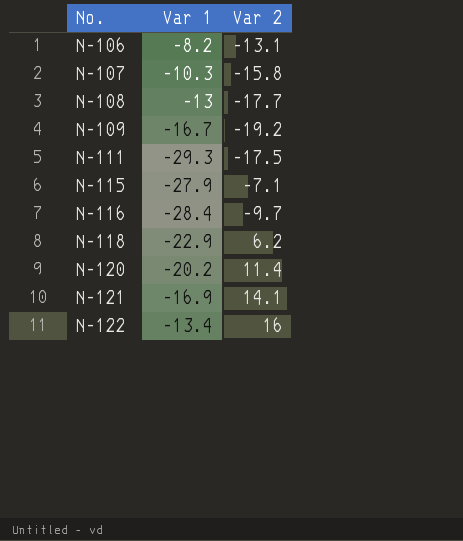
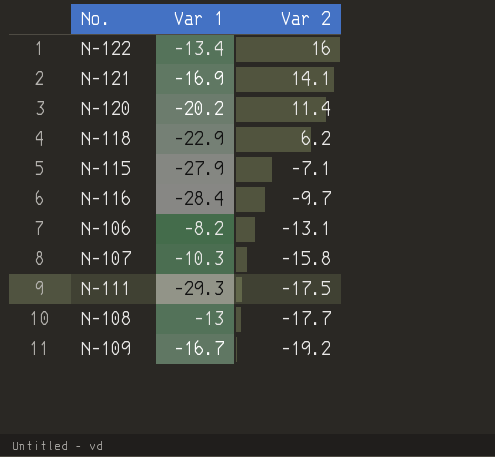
row order: No. ascending -> Var 2 descending

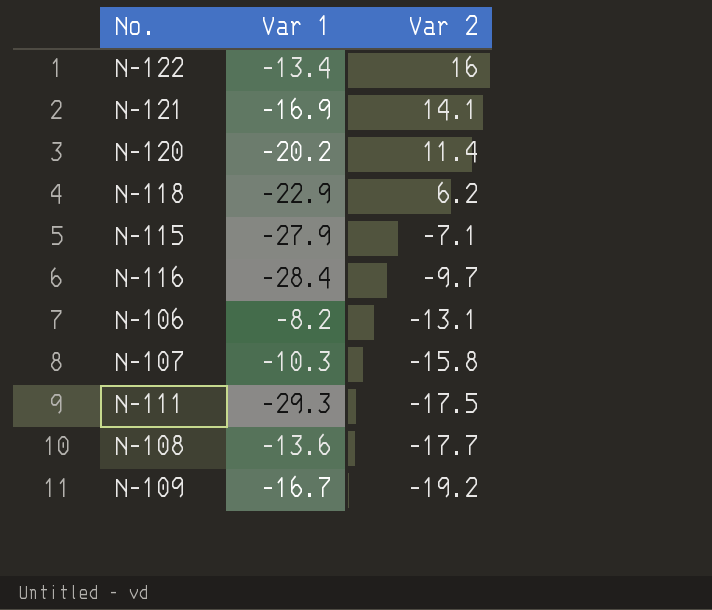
N-108 | Var 1: -13 -> -13.6

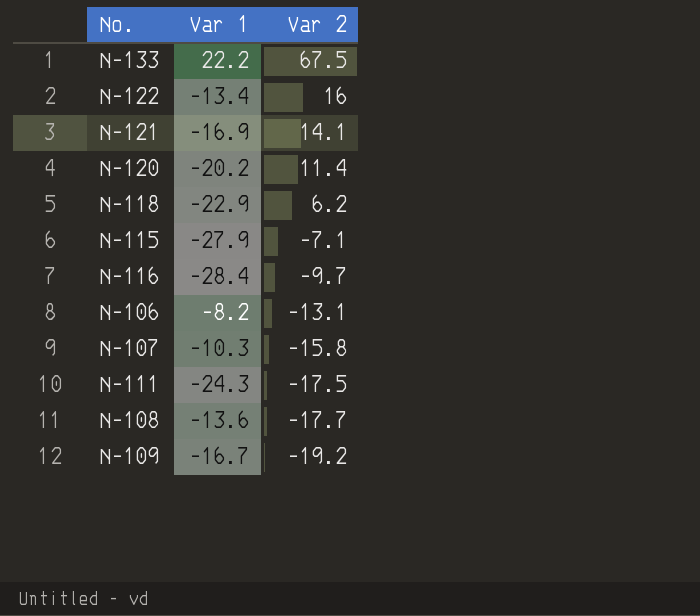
row N-133: none -> 22.2 | 67.5
N-111 | Var 1: -29.3 -> -24.3

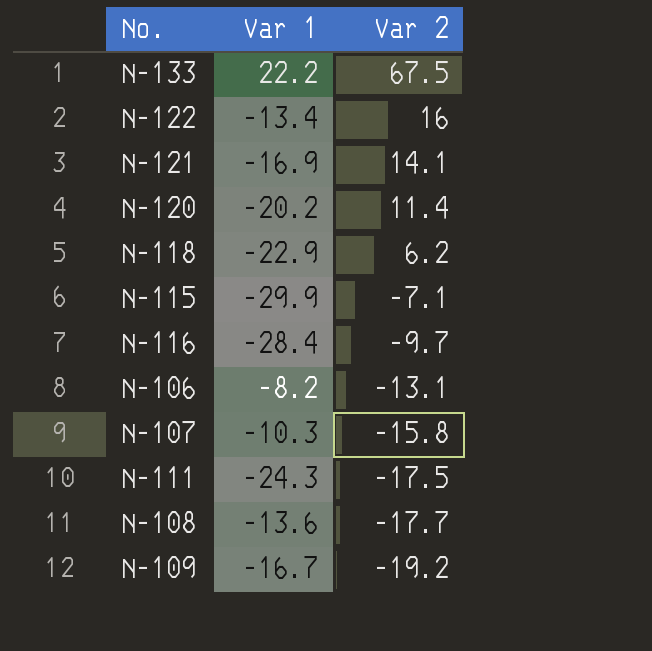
N-115 | Var 1: -27.9 -> -29.9

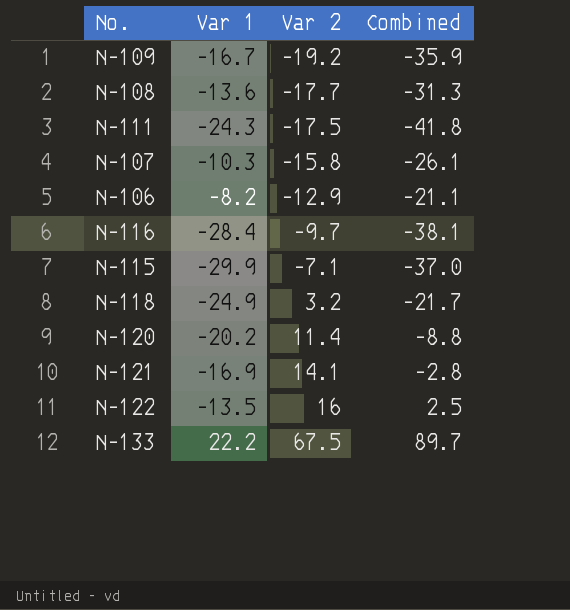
row order: Var 2 descending -> Var 2 ascending
column Combined | formula: none -> [Var 1] + [Var 2]
N-106 | Var 2: -13.1 -> -12.9
N-118 | Var 1: -22.9 -> -24.9
N-118 | Var 2: 6.2 -> 3.2
N-122 | Var 1: -13.4 -> -13.5

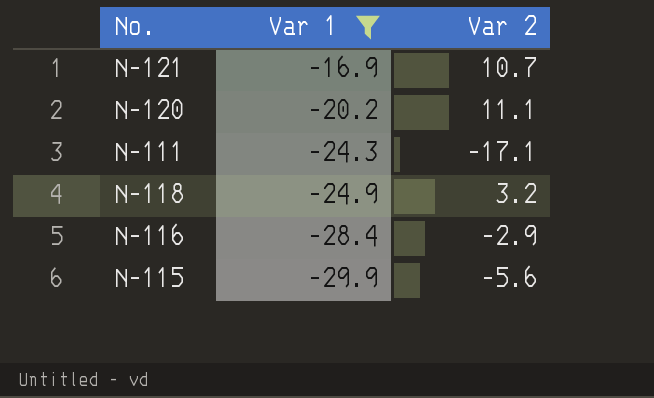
filter: none -> Var 1 <= -16.9
row order: Var 2 ascending -> Var 1 descending
column Combined | formula: [Var 1] + [Var 2] -> none
N-121 | Var 2: 14.1 -> 10.7
N-120 | Var 2: 11.4 -> 11.1
N-111 | Var 2: -17.5 -> -17.1
N-116 | Var 2: -9.7 -> -2.9
N-115 | Var 2: -7.1 -> -5.6

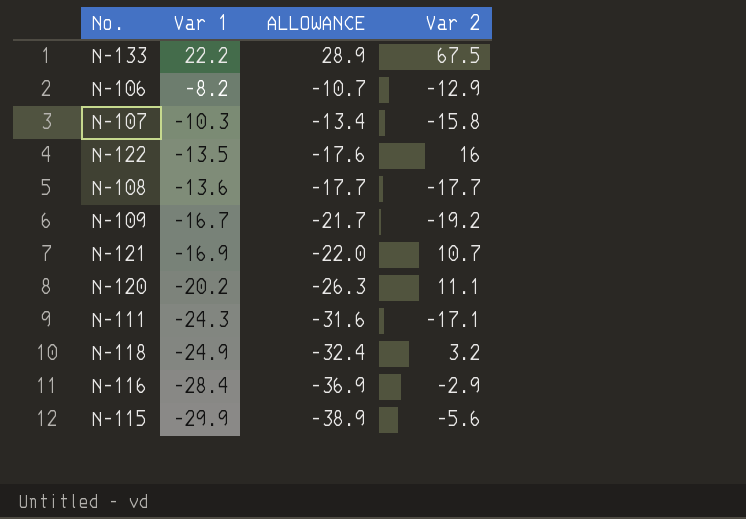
filter: Var 1 <= -16.9 -> none
column ALLOWANCE | formula: none -> [Var 1] * 1.3

